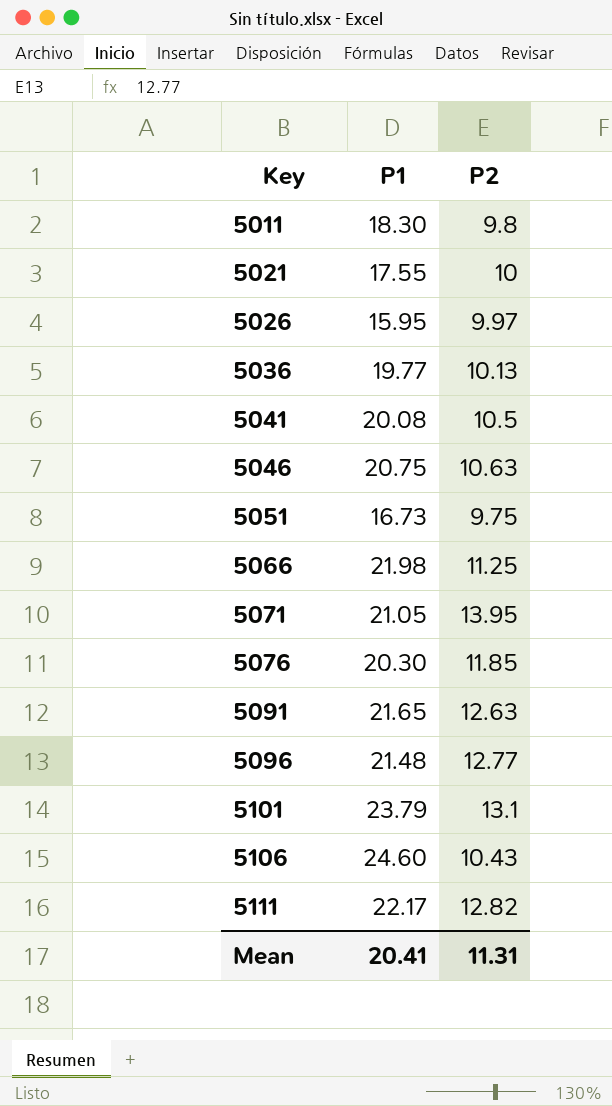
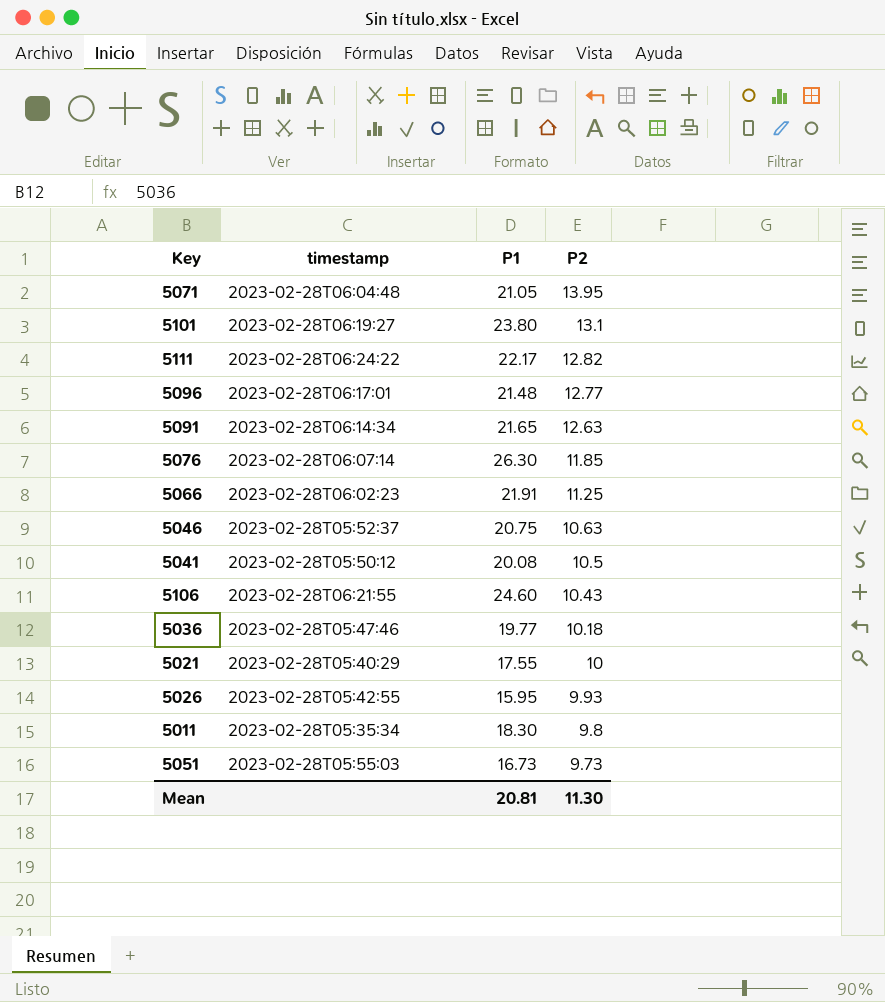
row order: Key ascending -> P2 descending
column timestamp | position: none -> 2
5101 | P1: 23.79 -> 23.80
5076 | P1: 20.30 -> 26.30
5066 | P1: 21.98 -> 21.91
5036 | P2: 10.13 -> 10.18
5026 | P2: 9.97 -> 9.93
5051 | P2: 9.75 -> 9.73
Mean | P1: 20.41 -> 20.81
Mean | P2: 11.31 -> 11.30

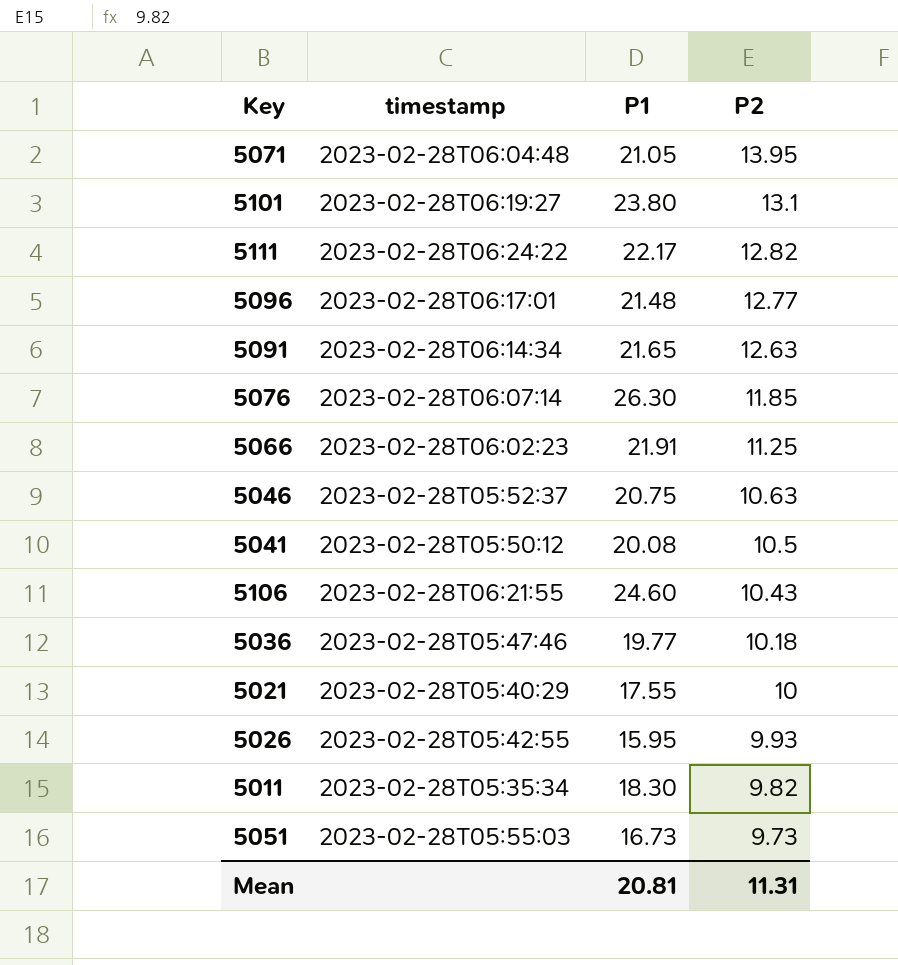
5011 | P2: 9.8 -> 9.82
Mean | P2: 11.30 -> 11.31

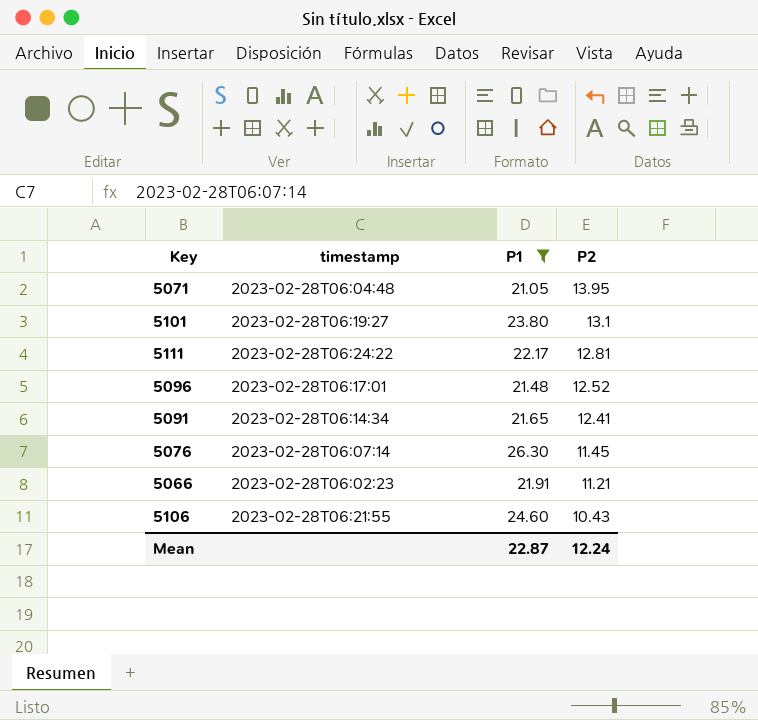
filter: none -> P1 >= 21.05
5111 | P2: 12.82 -> 12.81
5096 | P2: 12.77 -> 12.52
5091 | P2: 12.63 -> 12.41
5076 | P2: 11.85 -> 11.45
5066 | P2: 11.25 -> 11.21
Mean | P1: 20.81 -> 22.87
Mean | P2: 11.31 -> 12.24

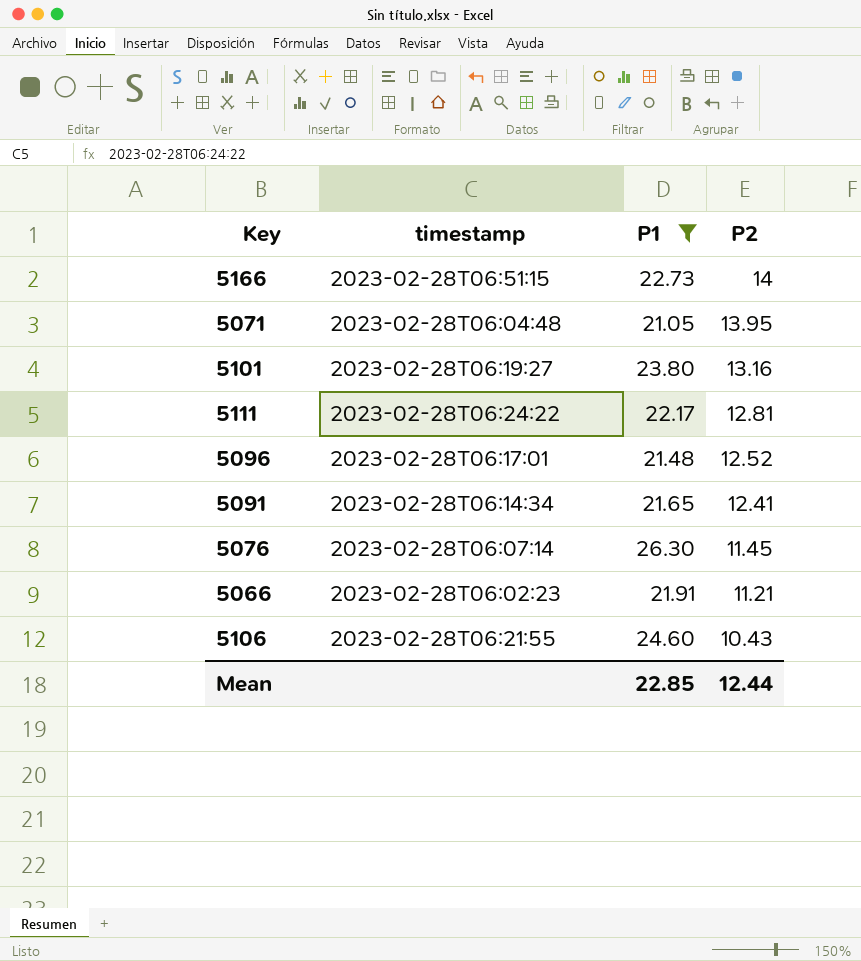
row 5166: none -> 2023-02-28T06:51:15 | 22.73 | 14
5101 | P2: 13.1 -> 13.16
Mean | P1: 22.87 -> 22.85
Mean | P2: 12.24 -> 12.44

